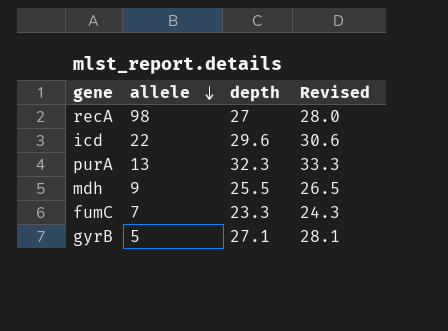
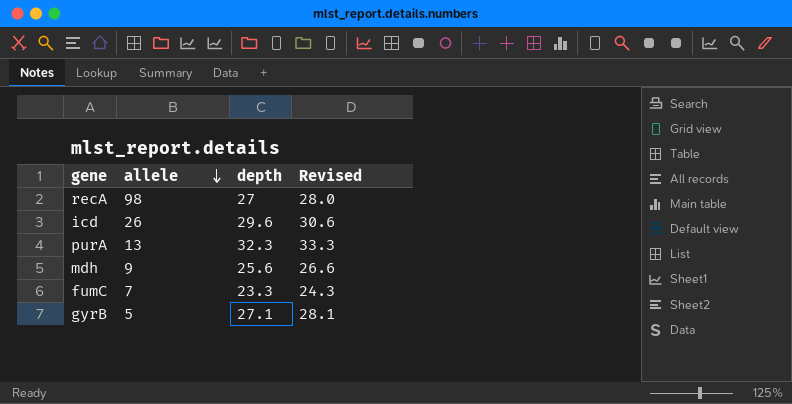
icd | allele: 22 -> 26
mdh | depth: 25.5 -> 25.6
mdh | Revised: 26.5 -> 26.6

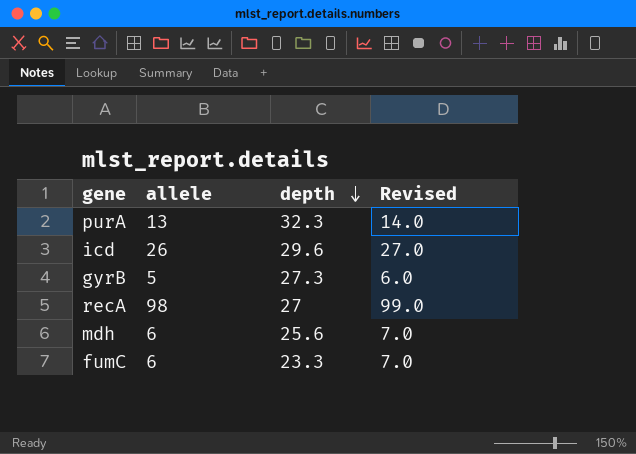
row order: allele descending -> depth descending
column Revised | formula: [depth] + 1 -> [allele] + 1
gyrB | depth: 27.1 -> 27.3
mdh | allele: 9 -> 6
fumC | allele: 7 -> 6

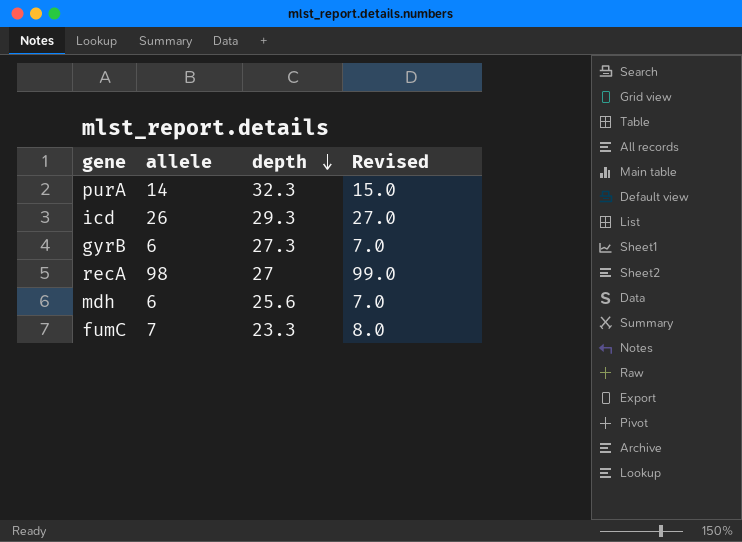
purA | allele: 13 -> 14
purA | Revised: 14.0 -> 15.0
icd | depth: 29.6 -> 29.3
gyrB | allele: 5 -> 6
gyrB | Revised: 6.0 -> 7.0
fumC | allele: 6 -> 7
fumC | Revised: 7.0 -> 8.0

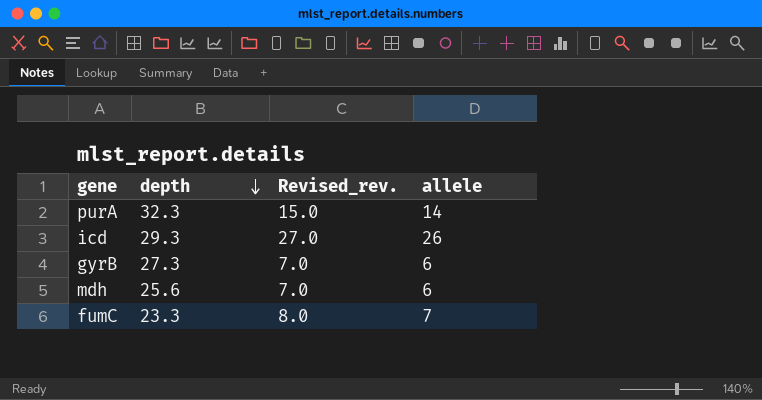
column name: Revised -> Revised_rev.
column allele | position: 2 -> 4
row recA: 98 | 27 | 99.0 -> none

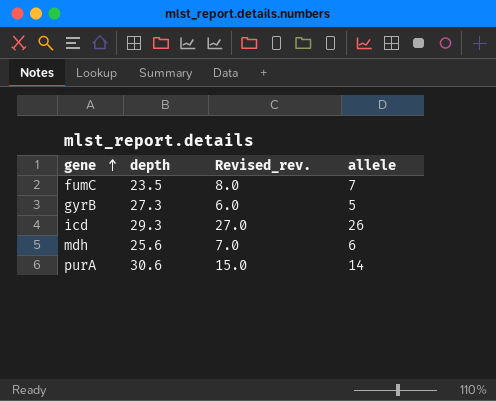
row order: depth descending -> gene ascending
fumC | depth: 23.3 -> 23.5
gyrB | Revised_rev.: 7.0 -> 6.0
gyrB | allele: 6 -> 5
purA | depth: 32.3 -> 30.6

